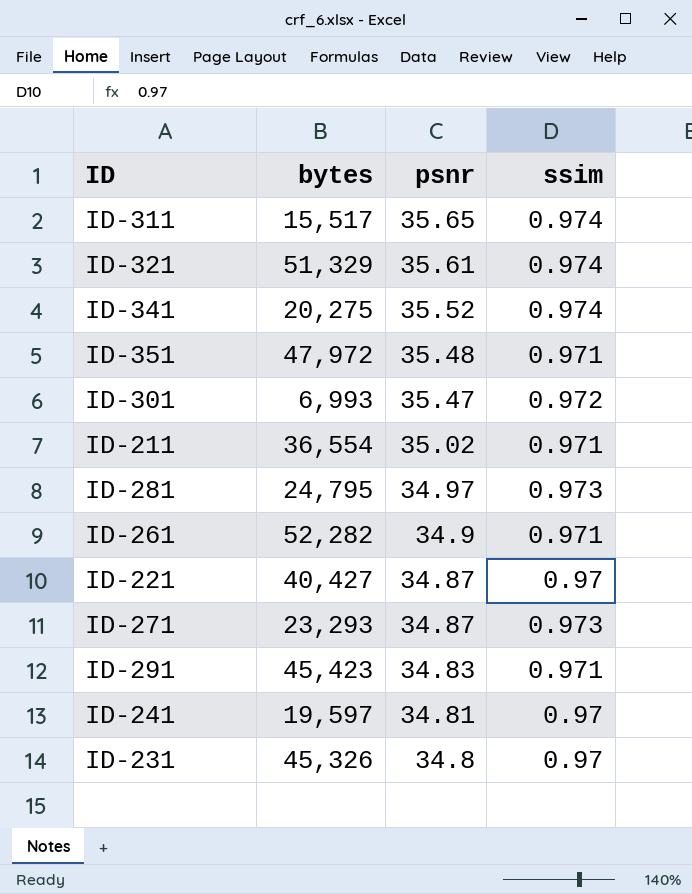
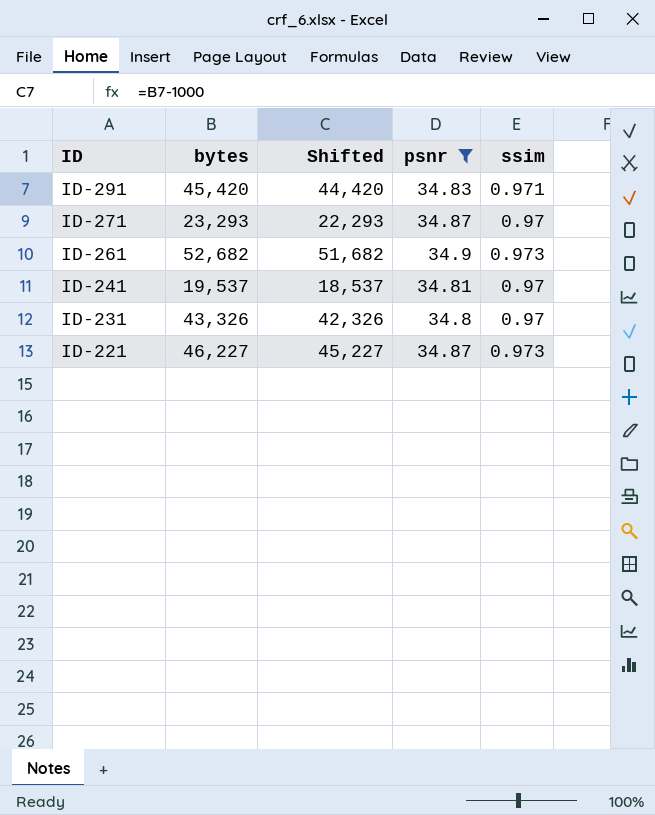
filter: none -> psnr <= 34.9
row order: psnr descending -> ID descending
column Shifted | formula: none -> [bytes] - 1000
ID-291 | bytes: 45,423 -> 45,420
ID-271 | ssim: 0.973 -> 0.97
ID-261 | bytes: 52,282 -> 52,682
ID-261 | ssim: 0.971 -> 0.973
ID-241 | bytes: 19,597 -> 19,537
ID-231 | bytes: 45,326 -> 43,326
ID-221 | bytes: 40,427 -> 46,227
ID-221 | ssim: 0.97 -> 0.973

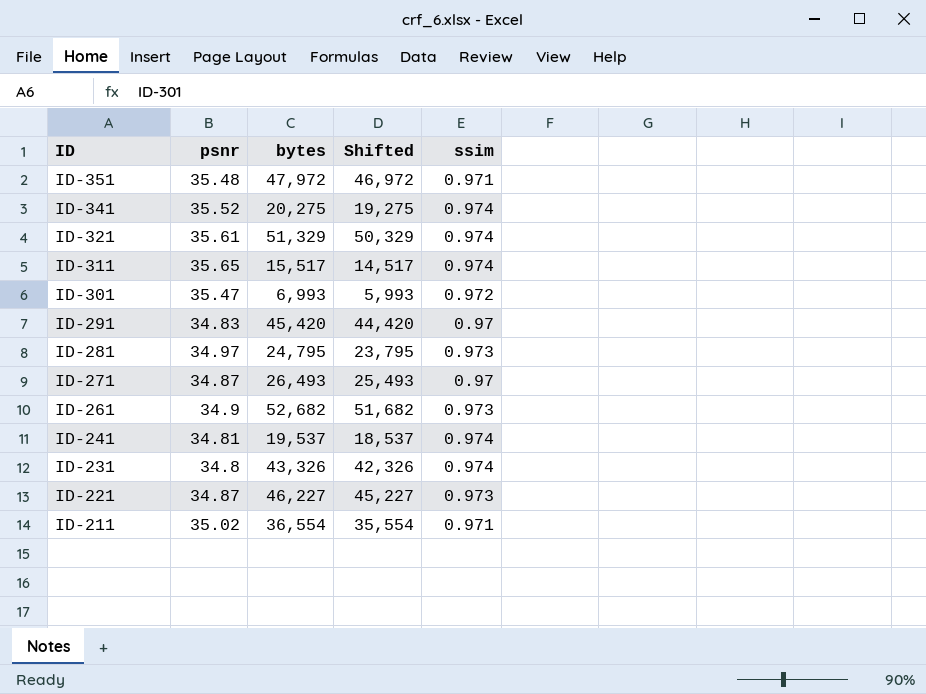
filter: psnr <= 34.9 -> none
column psnr | position: 4 -> 2
ID-291 | ssim: 0.971 -> 0.97
ID-271 | bytes: 23,293 -> 26,493
ID-271 | Shifted: 22,293 -> 25,493
ID-241 | ssim: 0.97 -> 0.974
ID-231 | ssim: 0.97 -> 0.974

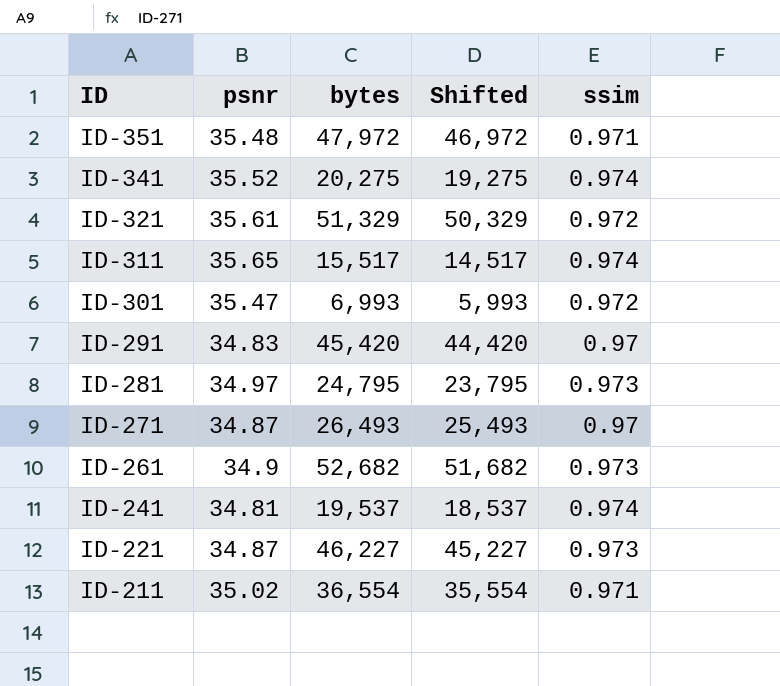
row ID-231: 34.8 | 43,326 | 42,326 | 0.974 -> none
ID-321 | ssim: 0.974 -> 0.972

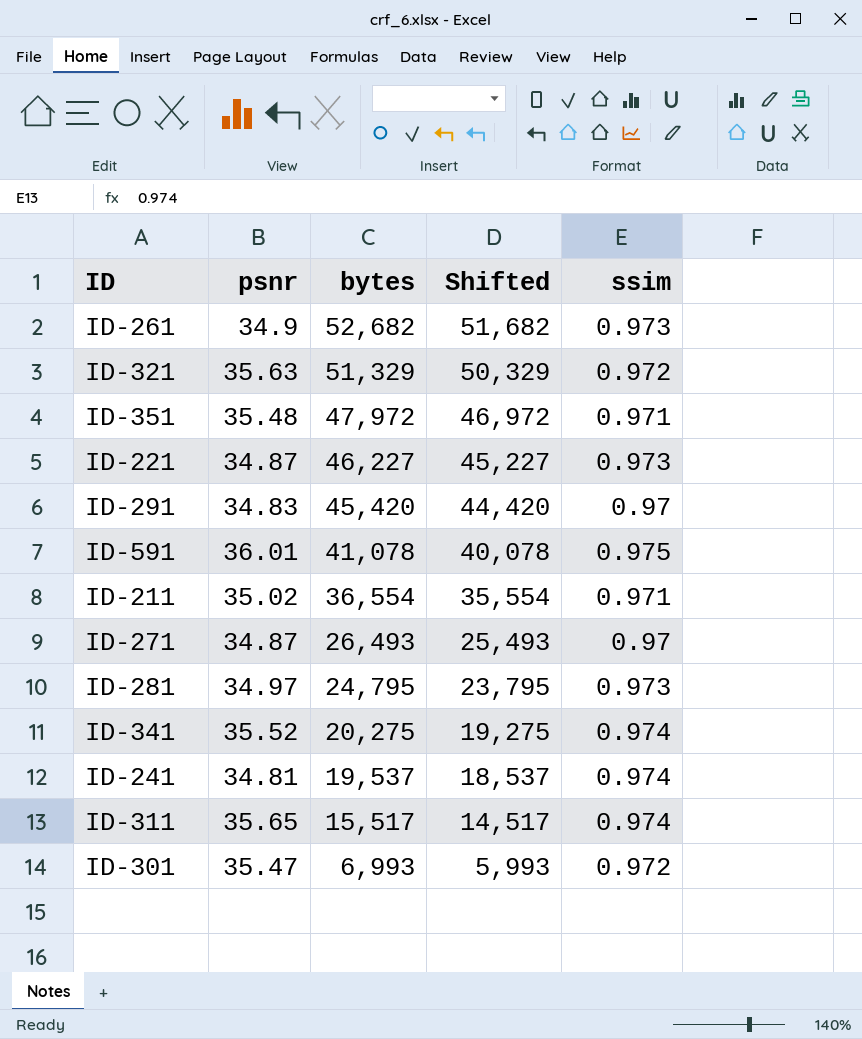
row order: ID descending -> bytes descending
ID-321 | psnr: 35.61 -> 35.63
row ID-591: none -> 36.01 | 41,078 | 40,078 | 0.975

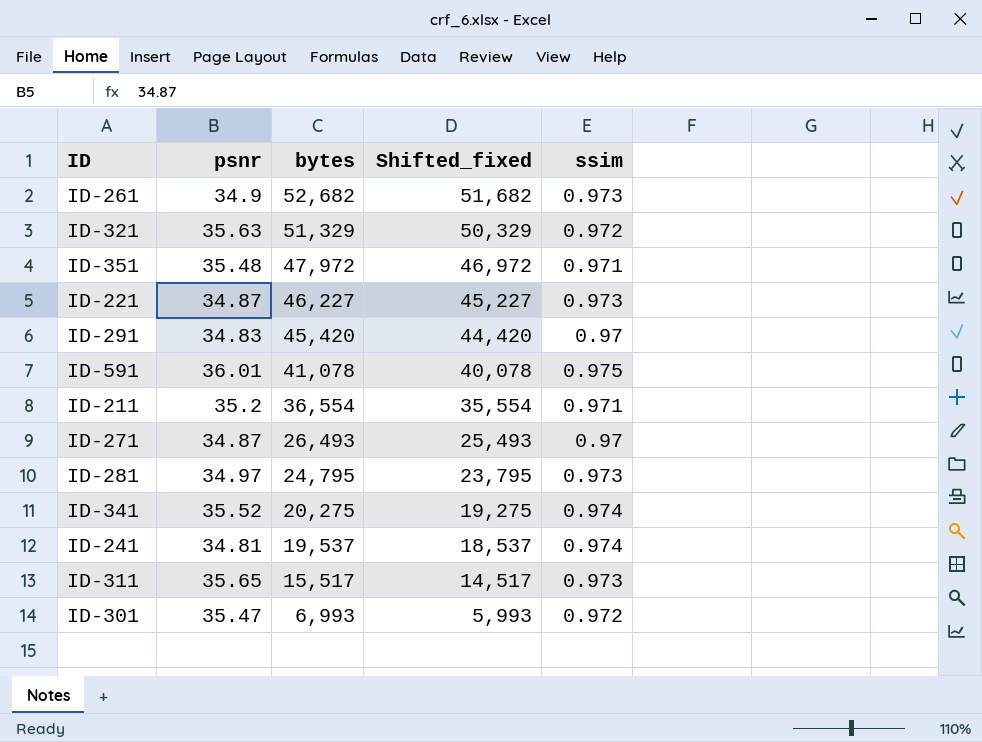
column name: Shifted -> Shifted_fixed
ID-211 | psnr: 35.02 -> 35.2
ID-311 | ssim: 0.974 -> 0.973

